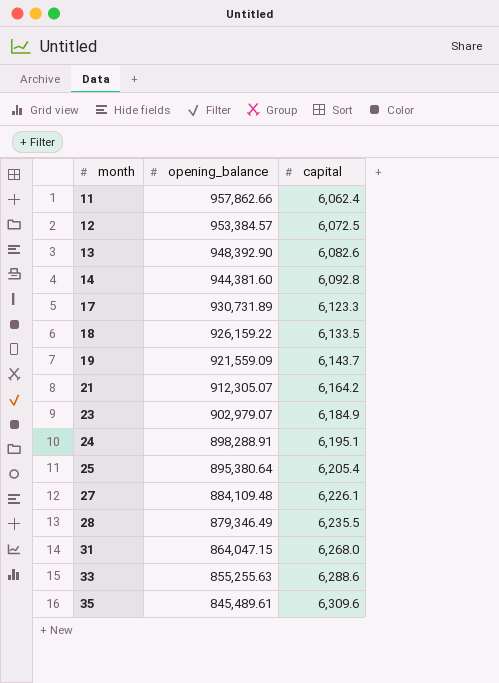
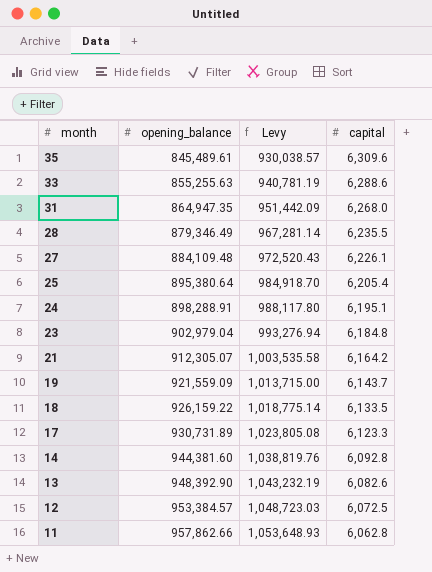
row order: month ascending -> month descending
column Levy | formula: none -> [opening_balance] * 1.1
31 | opening_balance: 864,047.15 -> 864,947.35
23 | opening_balance: 902,979.07 -> 902,979.04
23 | capital: 6,184.9 -> 6,184.8
11 | capital: 6,062.4 -> 6,062.8

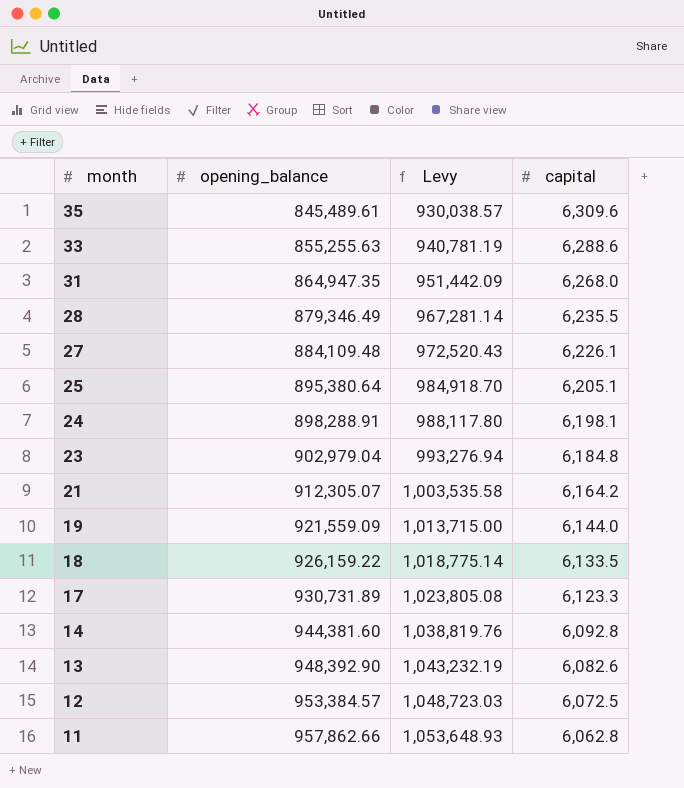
25 | capital: 6,205.4 -> 6,205.1
24 | capital: 6,195.1 -> 6,198.1
19 | capital: 6,143.7 -> 6,144.0

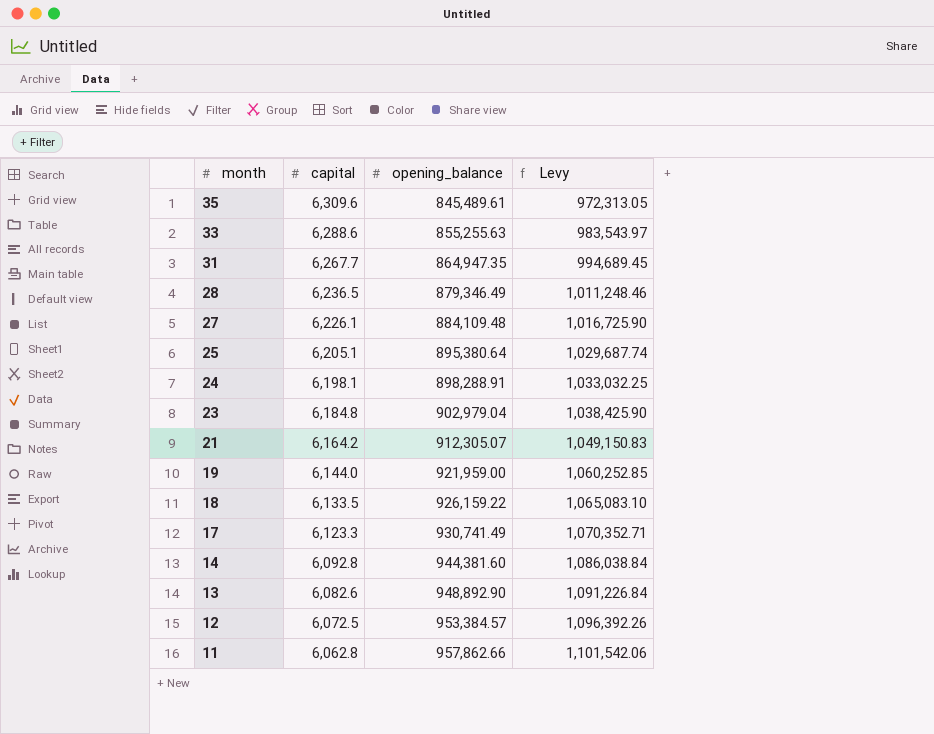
column capital | position: 4 -> 2
column Levy | formula: [opening_balance] * 1.1 -> [opening_balance] * 1.15
31 | capital: 6,268.0 -> 6,267.7
28 | capital: 6,235.5 -> 6,236.5
19 | opening_balance: 921,559.09 -> 921,959.00
17 | opening_balance: 930,731.89 -> 930,741.49
13 | opening_balance: 948,392.90 -> 948,892.90

